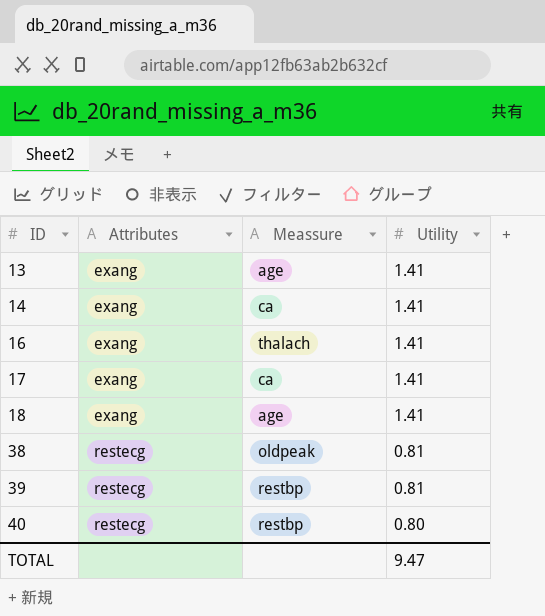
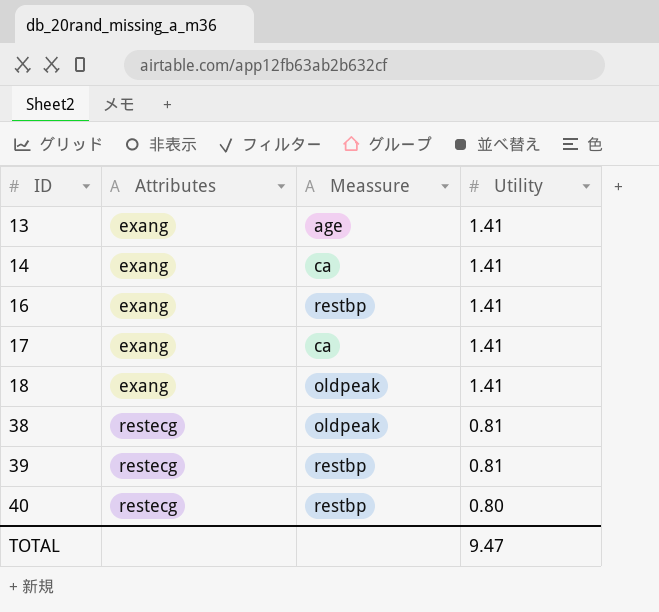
16 | Meassure: thalach -> restbp
18 | Meassure: age -> oldpeak

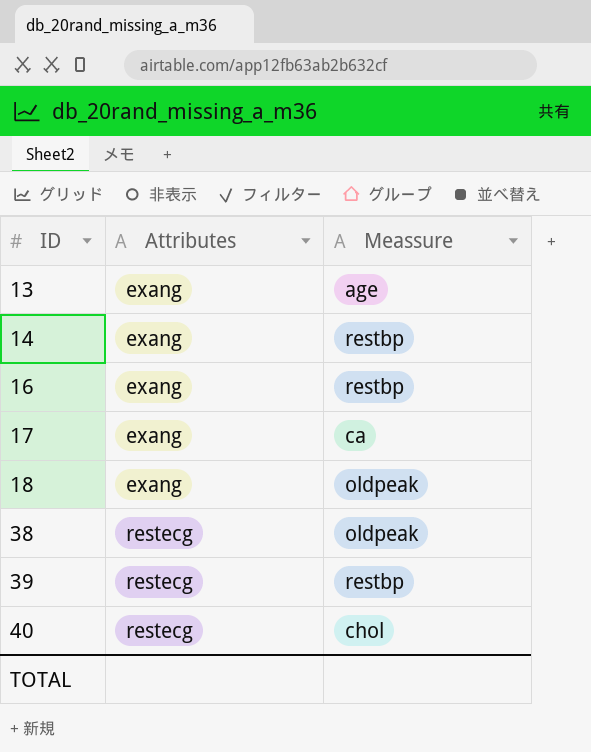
column Utility | position: 4 -> none
14 | Meassure: ca -> restbp
40 | Meassure: restbp -> chol

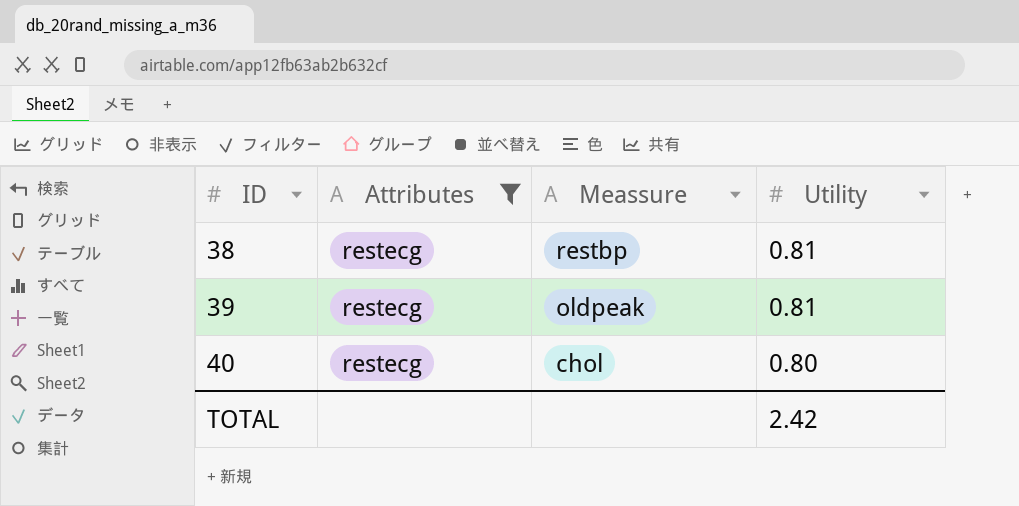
filter: none -> Attributes = restecg
column Utility | position: none -> 4
38 | Meassure: oldpeak -> restbp
39 | Meassure: restbp -> oldpeak

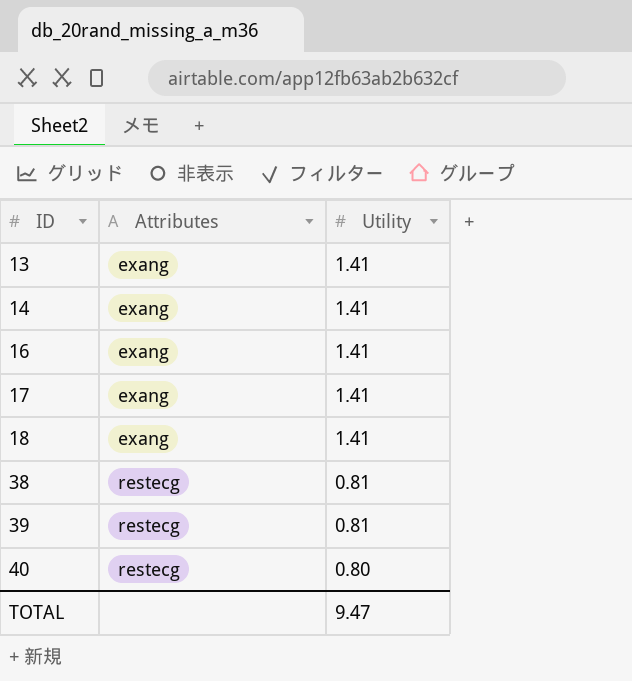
filter: Attributes = restecg -> none
column Meassure | position: 3 -> none
TOTAL | Utility: 2.42 -> 9.47

